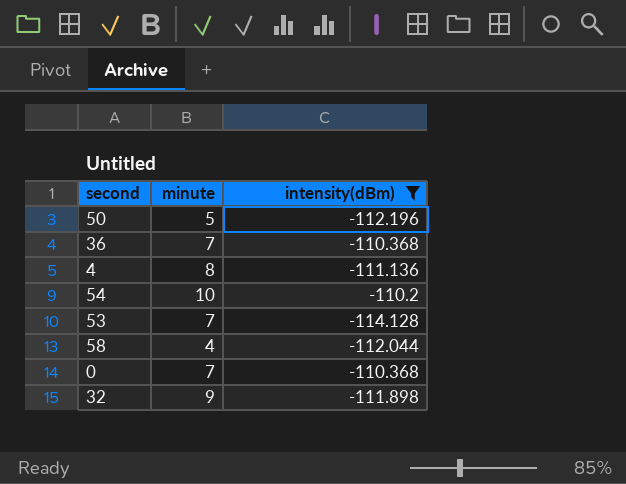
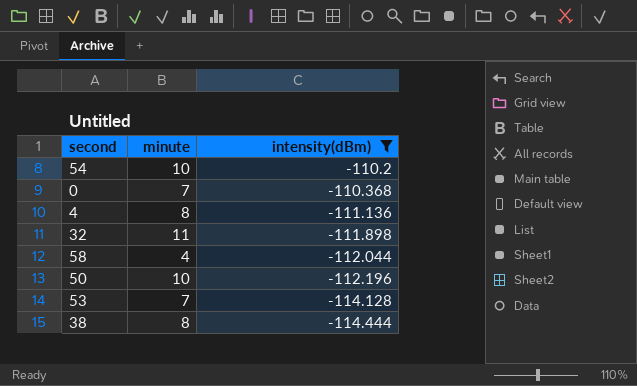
row order: none -> intensity(dBm) descending
row 36: 7 | -110.368 -> none
32 | minute: 9 -> 11
50 | minute: 5 -> 10
row 38: none -> 8 | -114.444

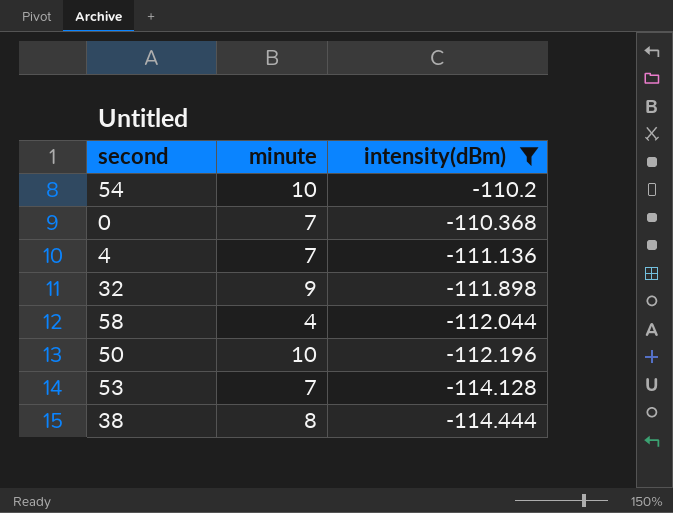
4 | minute: 8 -> 7
32 | minute: 11 -> 9

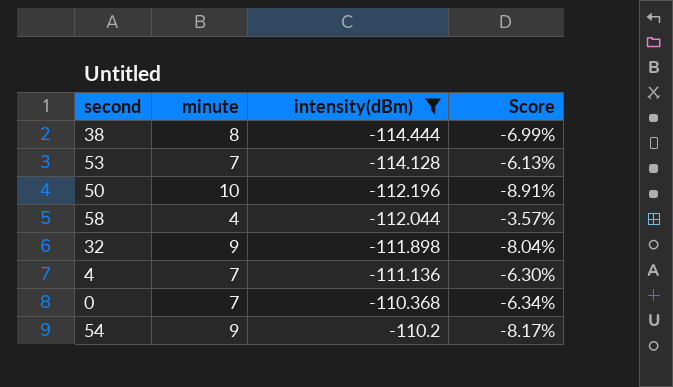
row order: intensity(dBm) descending -> intensity(dBm) ascending
column Score | formula: none -> [minute] / [intensity(dBm)]
54 | minute: 10 -> 9

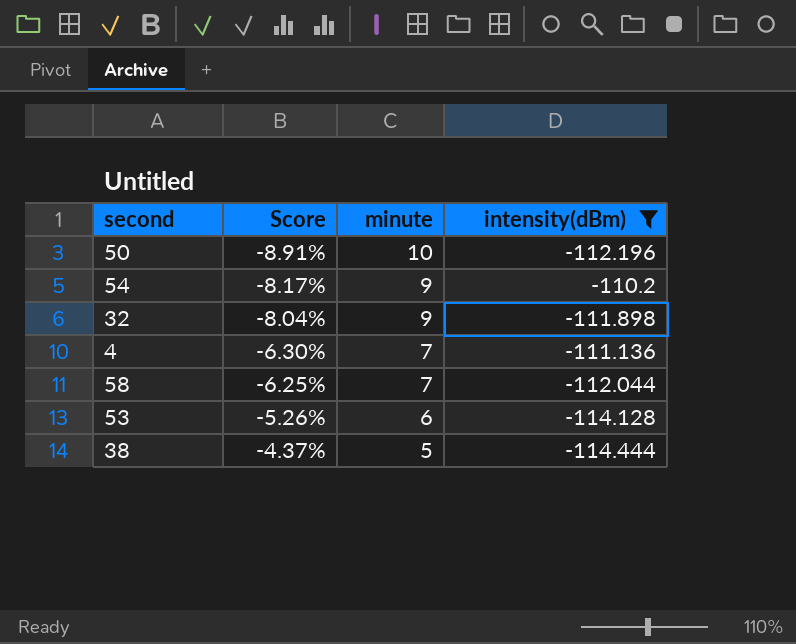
row order: intensity(dBm) ascending -> Score ascending
column Score | position: 4 -> 2
row 0: 7 | -110.368 | -6.34% -> none
58 | Score: -3.57% -> -6.25%
58 | minute: 4 -> 7
53 | Score: -6.13% -> -5.26%
53 | minute: 7 -> 6
38 | Score: -6.99% -> -4.37%
38 | minute: 8 -> 5

